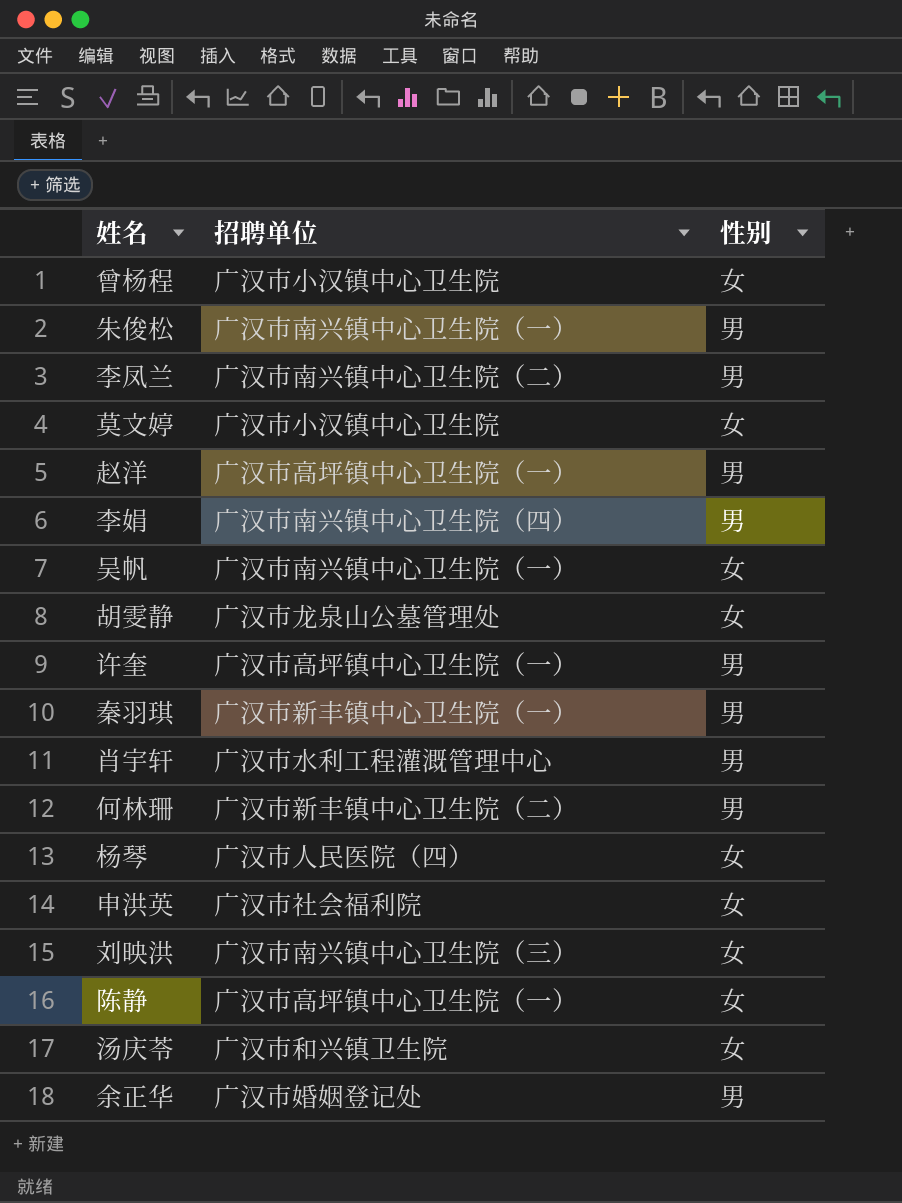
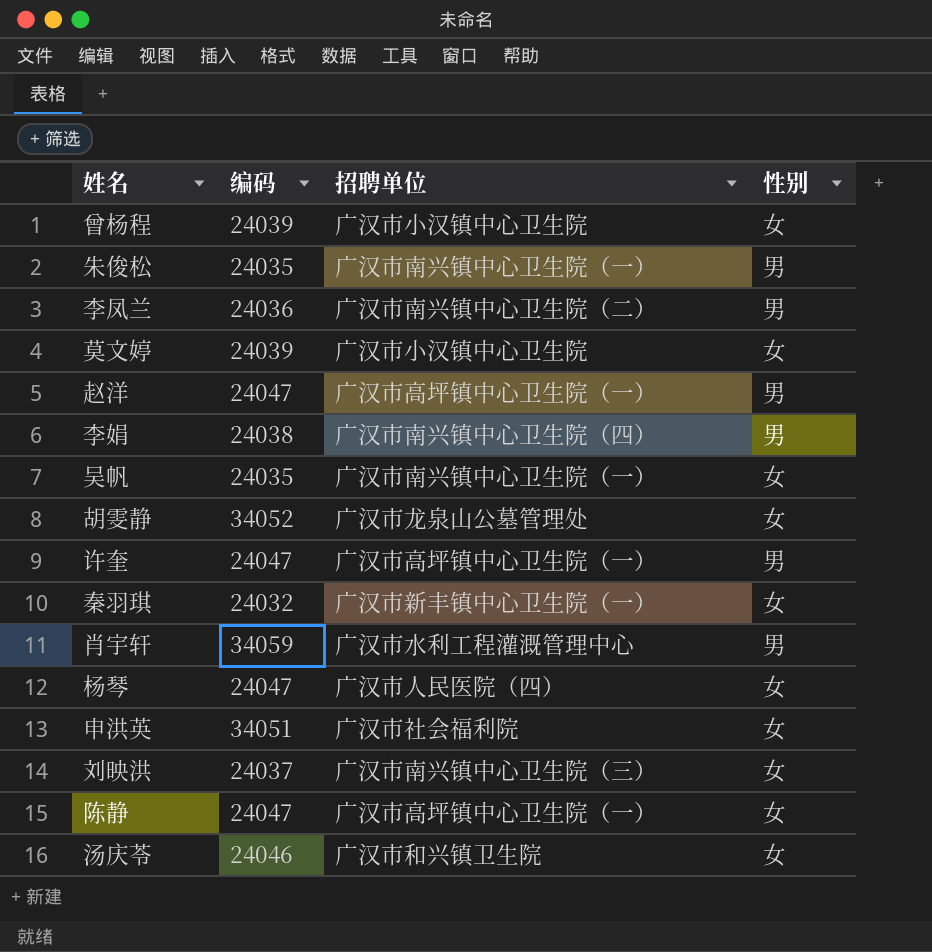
column 编码 | position: none -> 2
row 何林珊: 广汉市新丰镇中心卫生院（二） | 男 -> none
row 余正华: 广汉市婚姻登记处 | 男 -> none
秦羽琪 | 性别: 男 -> 女

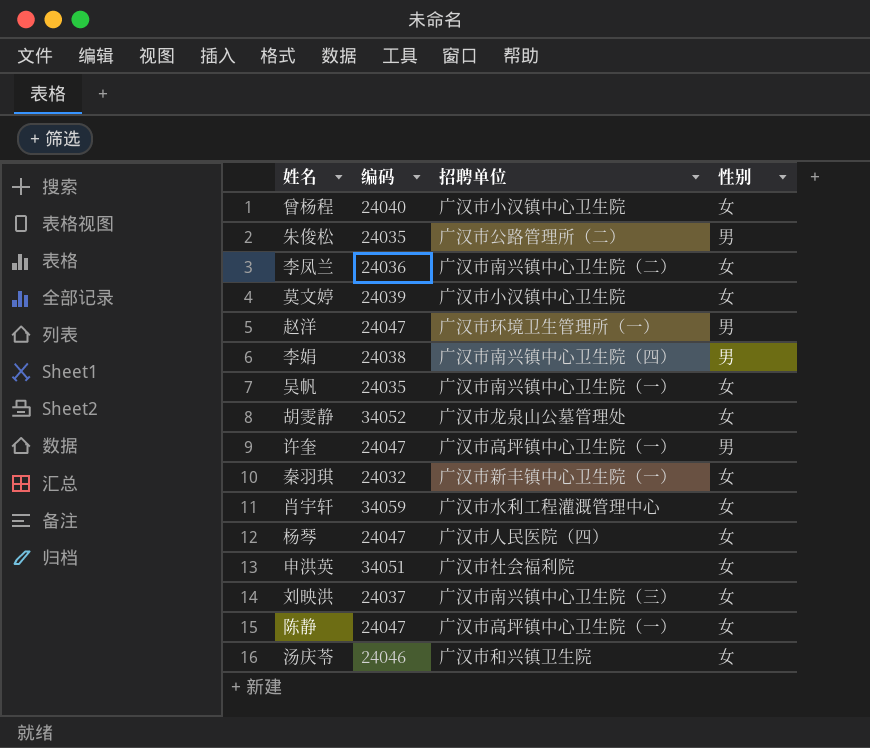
曾杨程 | 编码: 24039 -> 24040
朱俊松 | 招聘单位: 广汉市南兴镇中心卫生院（一） -> 广汉市公路管理所（二）
李凤兰 | 性别: 男 -> 女
赵洋 | 招聘单位: 广汉市高坪镇中心卫生院（一） -> 广汉市环境卫生管理所（一）
肖宇轩 | 性别: 男 -> 女

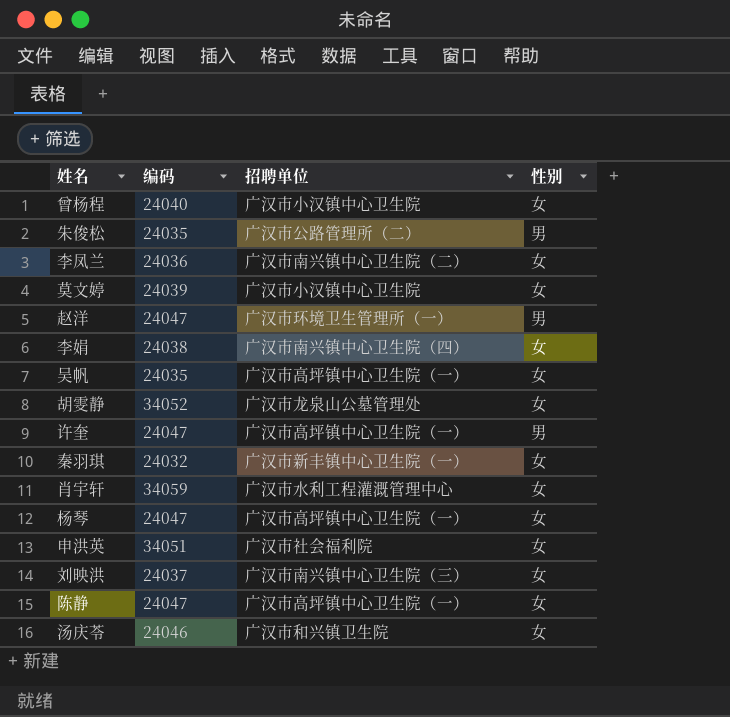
李娟 | 性别: 男 -> 女
吴帆 | 招聘单位: 广汉市南兴镇中心卫生院（一） -> 广汉市高坪镇中心卫生院（一）
杨琴 | 招聘单位: 广汉市人民医院（四） -> 广汉市高坪镇中心卫生院（一）

